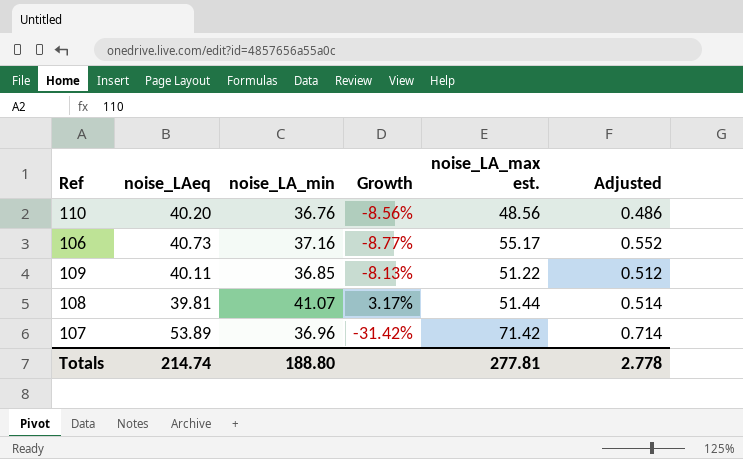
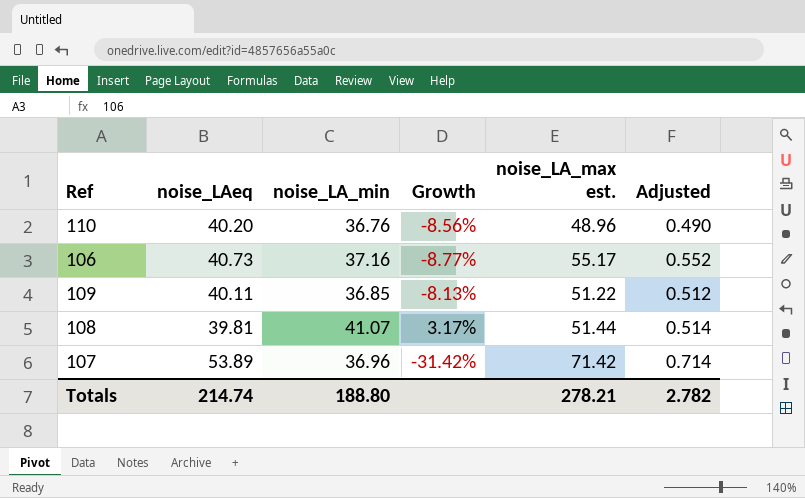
110 | noise_LA_max est.: 48.56 -> 48.96
110 | Adjusted: 0.486 -> 0.490
Totals | noise_LA_max est.: 277.81 -> 278.21
Totals | Adjusted: 2.778 -> 2.782

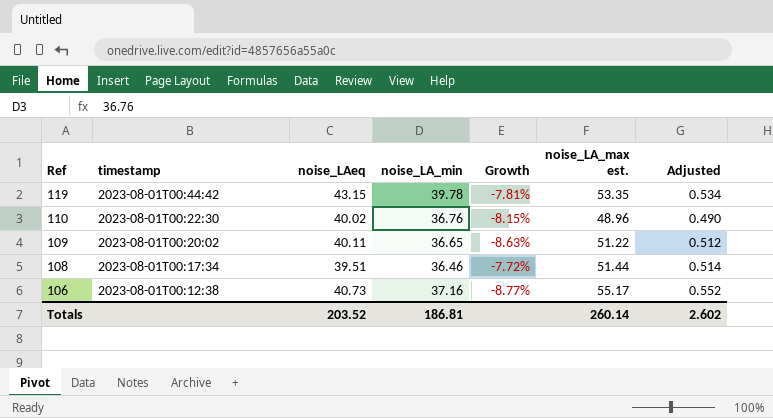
row order: none -> Ref descending
column timestamp | position: none -> 2
row 107: 53.89 | 36.96 | -31.42% | 71.42 | 0.714 -> none
row 119: none -> 2023-08-01T00:44:42 | 43.15 | 39.78 | -7.81% | 53.35 | 0.534
110 | noise_LAeq: 40.20 -> 40.02
110 | Growth: -8.56% -> -8.15%
109 | noise_LA_min: 36.85 -> 36.65
109 | Growth: -8.13% -> -8.63%
108 | noise_LAeq: 39.81 -> 39.51
108 | noise_LA_min: 41.07 -> 36.46
108 | Growth: 3.17% -> -7.72%
Totals | noise_LAeq: 214.74 -> 203.52
Totals | noise_LA_min: 188.80 -> 186.81
Totals | noise_LA_max est.: 278.21 -> 260.14
Totals | Adjusted: 2.782 -> 2.602

